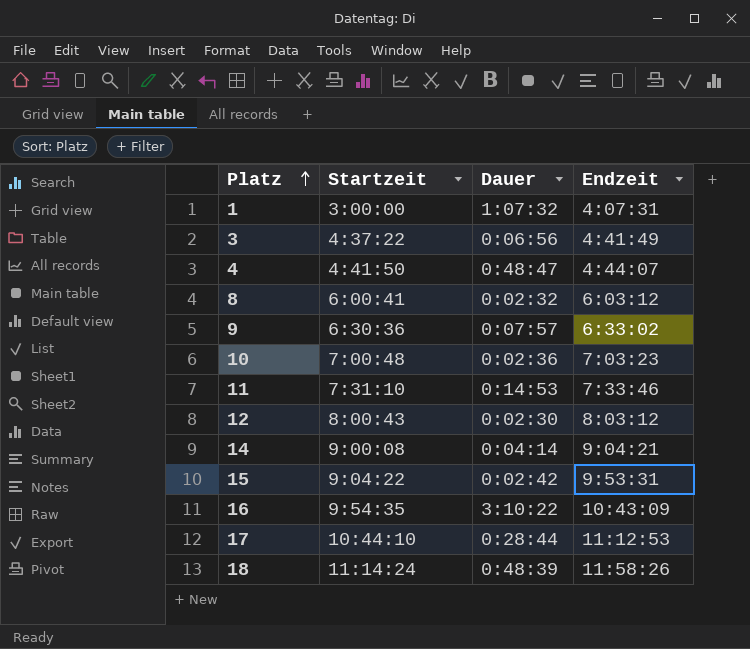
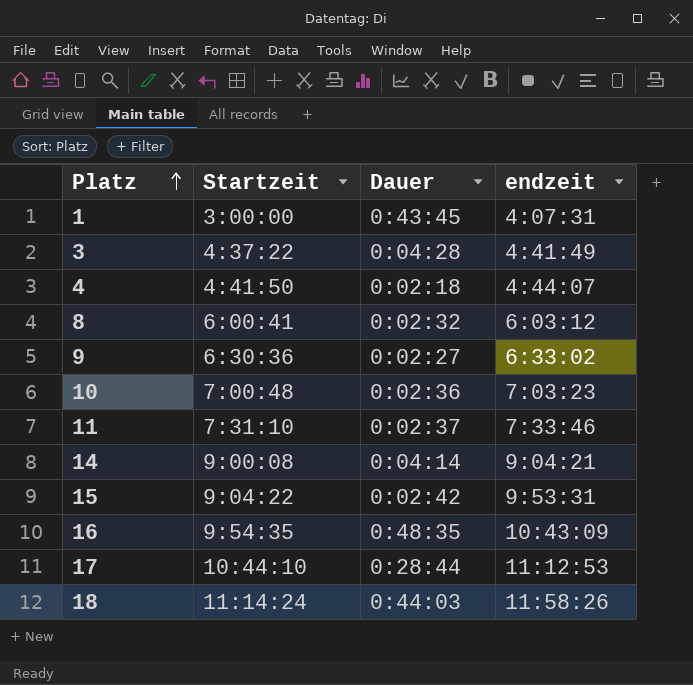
column name: Endzeit -> endzeit
row 12: 8:00:43 | 0:02:30 | 8:03:12 -> none
1 | Dauer: 1:07:32 -> 0:43:45
3 | Dauer: 0:06:56 -> 0:04:28
4 | Dauer: 0:48:47 -> 0:02:18
9 | Dauer: 0:07:57 -> 0:02:27
11 | Dauer: 0:14:53 -> 0:02:37
16 | Dauer: 3:10:22 -> 0:48:35
18 | Dauer: 0:48:39 -> 0:44:03

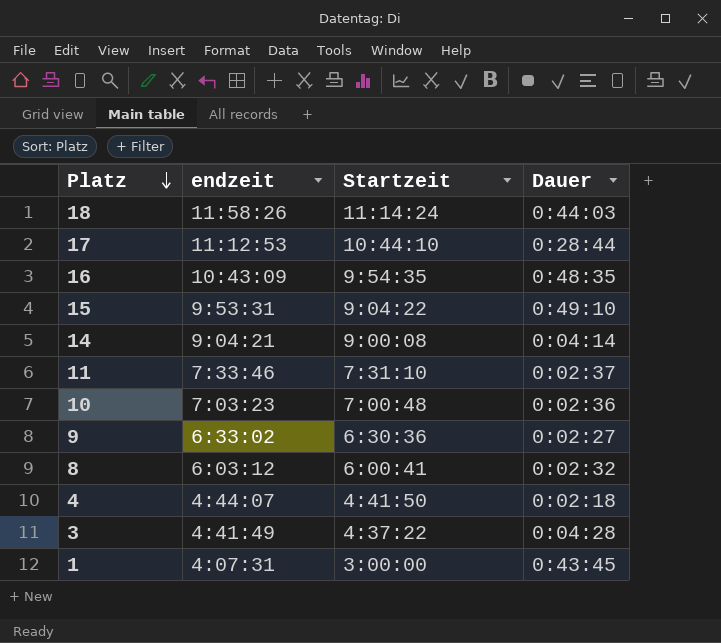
row order: Platz ascending -> Platz descending
column endzeit | position: 4 -> 2
15 | Dauer: 0:02:42 -> 0:49:10

